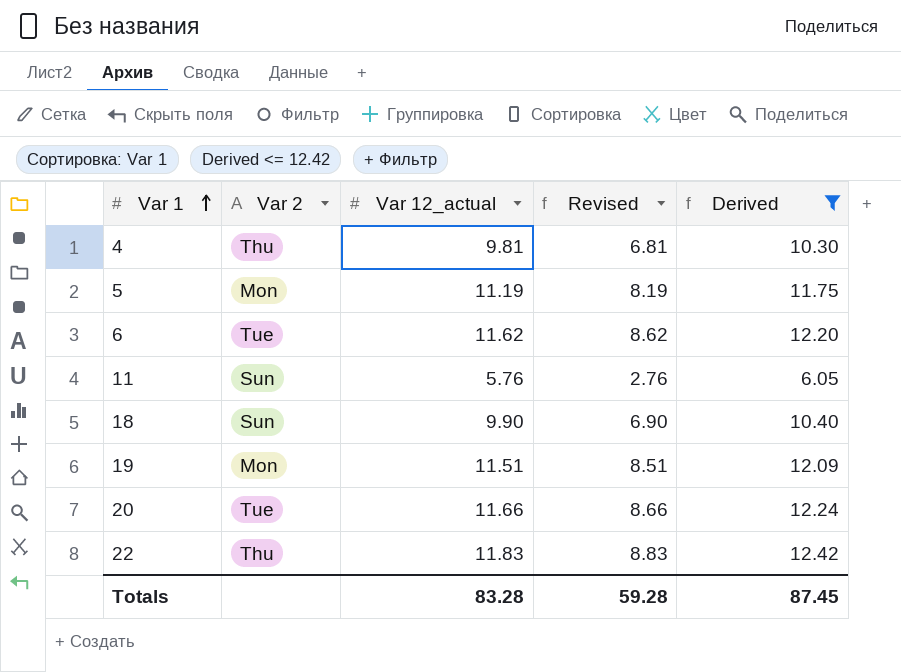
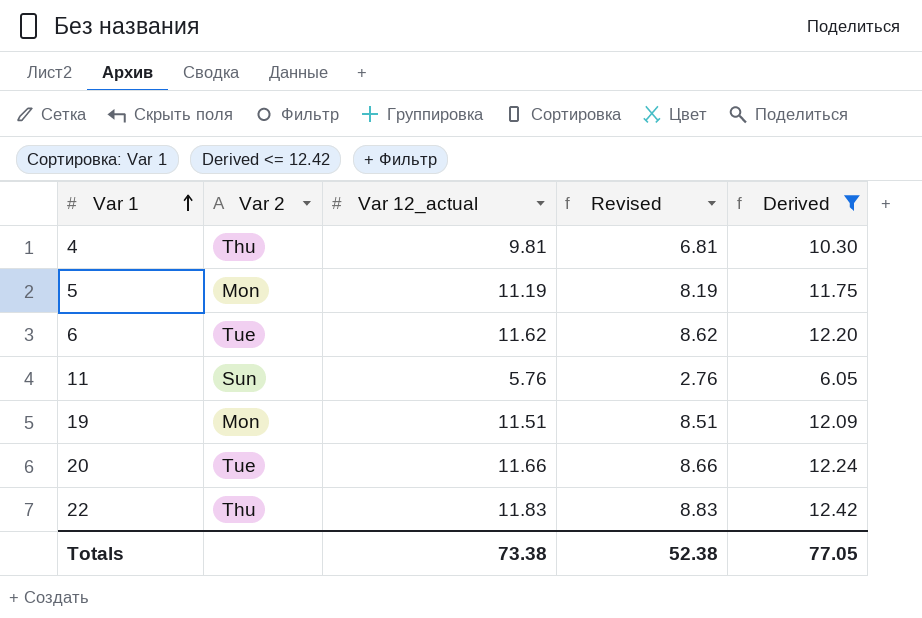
row 18: Sun | 9.90 | 6.90 | 10.40 -> none
Totals | Var 12_actual: 83.28 -> 73.38
Totals | Revised: 59.28 -> 52.38
Totals | Derived: 87.45 -> 77.05

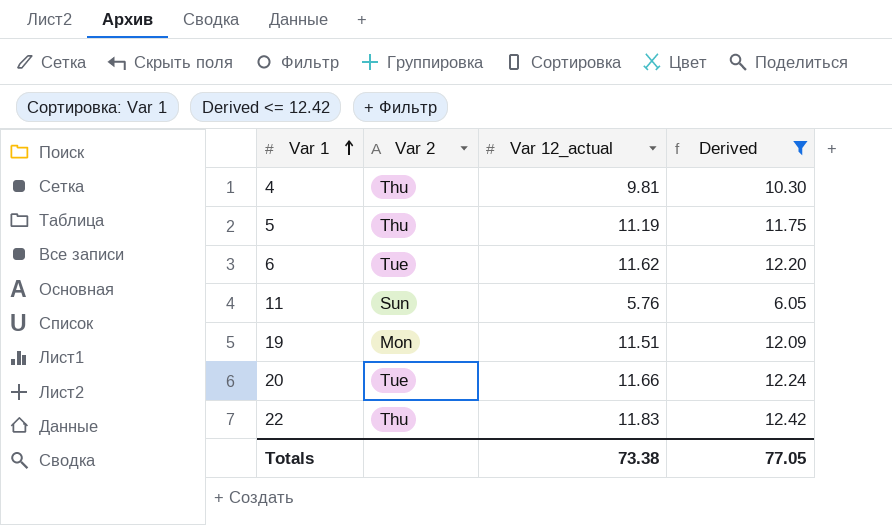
column Revised | formula: [Var 12_actual] - 3 -> none
5 | Var 2: Mon -> Thu

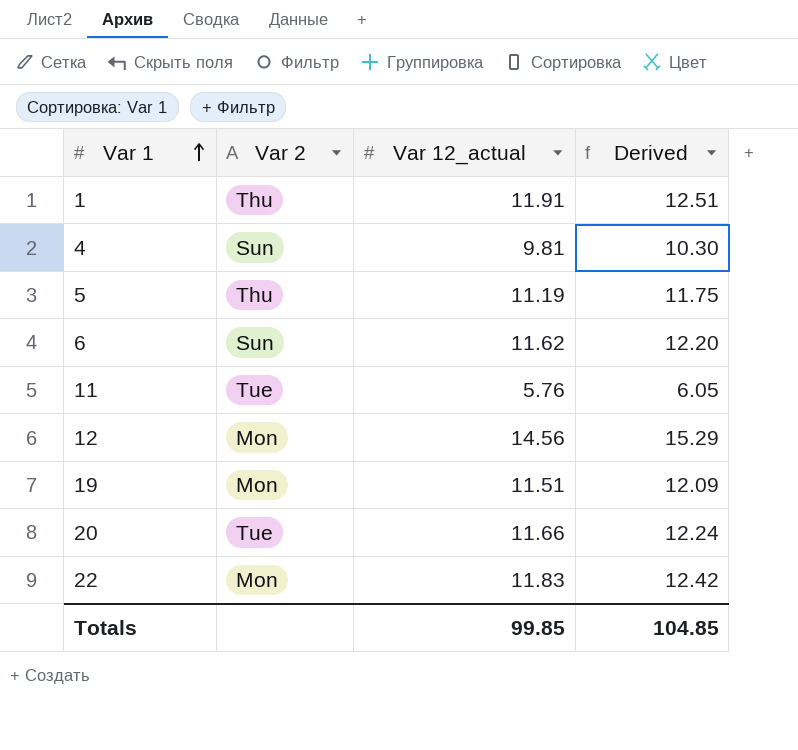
filter: Derived <= 12.42 -> none
4 | Var 2: Thu -> Sun
6 | Var 2: Tue -> Sun
11 | Var 2: Sun -> Tue
22 | Var 2: Thu -> Mon
Totals | Var 12_actual: 73.38 -> 99.85
Totals | Derived: 77.05 -> 104.85

